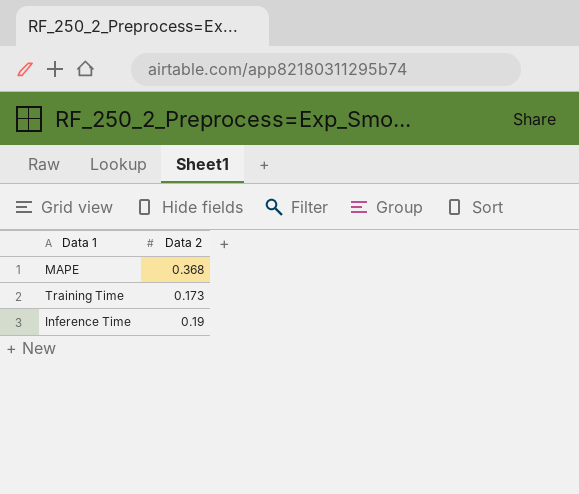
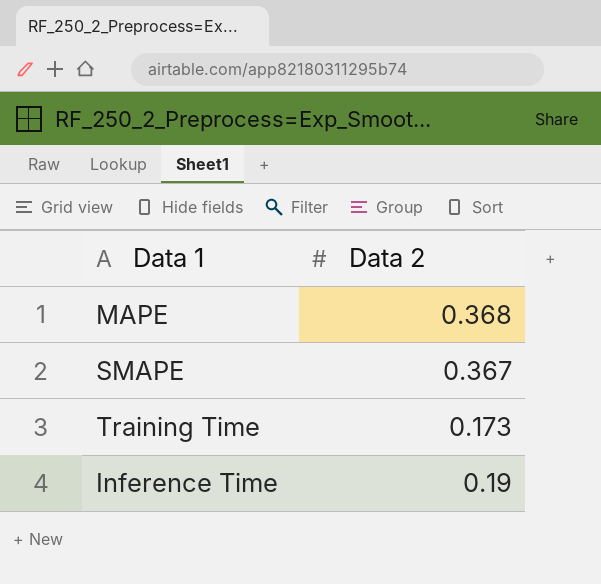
row SMAPE: none -> 0.367

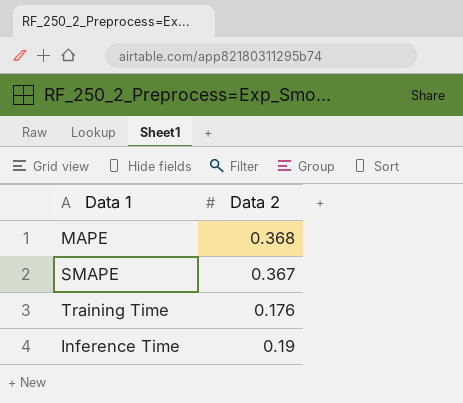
Training Time | Data 2: 0.173 -> 0.176

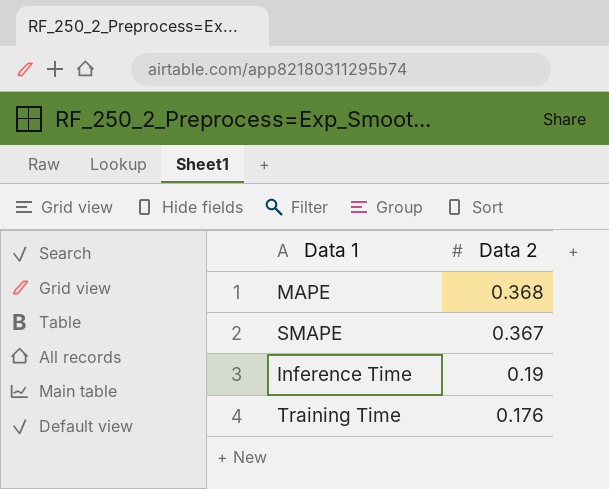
row order: none -> Data 2 descending

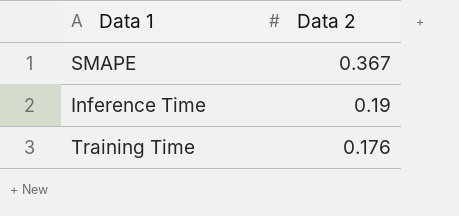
row MAPE: 0.368 -> none

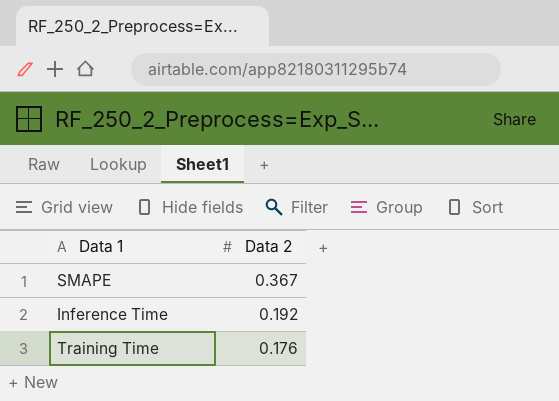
Inference Time | Data 2: 0.19 -> 0.192

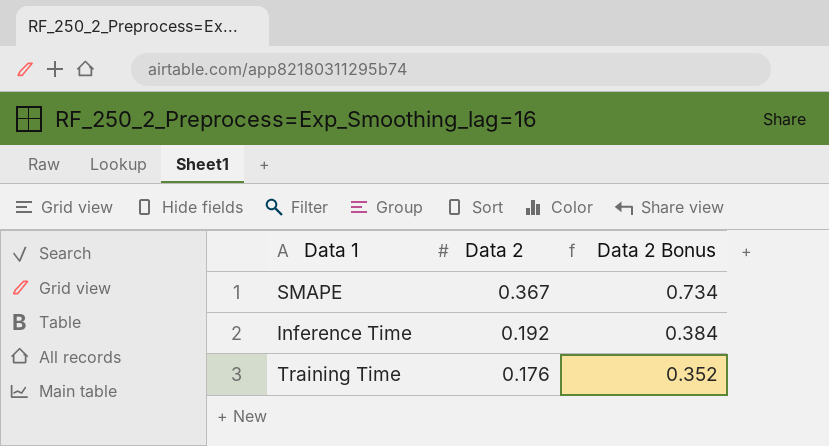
column Data 2 Bonus | formula: none -> [Data 2] * 2

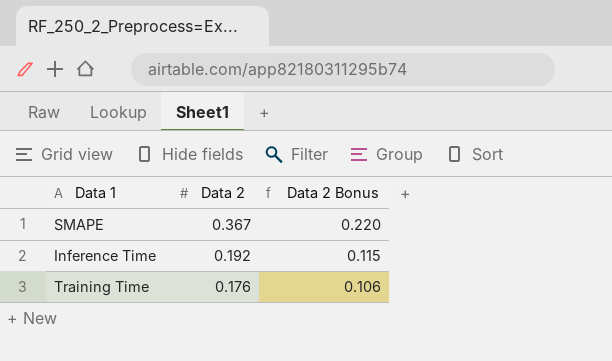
column Data 2 Bonus | formula: [Data 2] * 2 -> [Data 2] * 0.6

